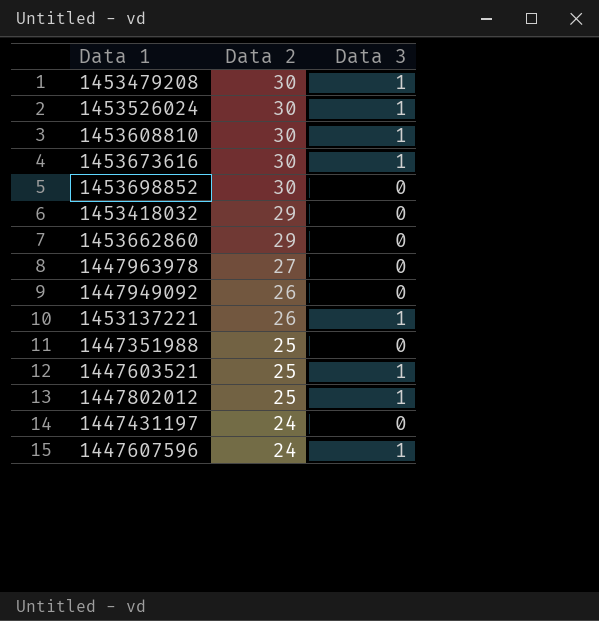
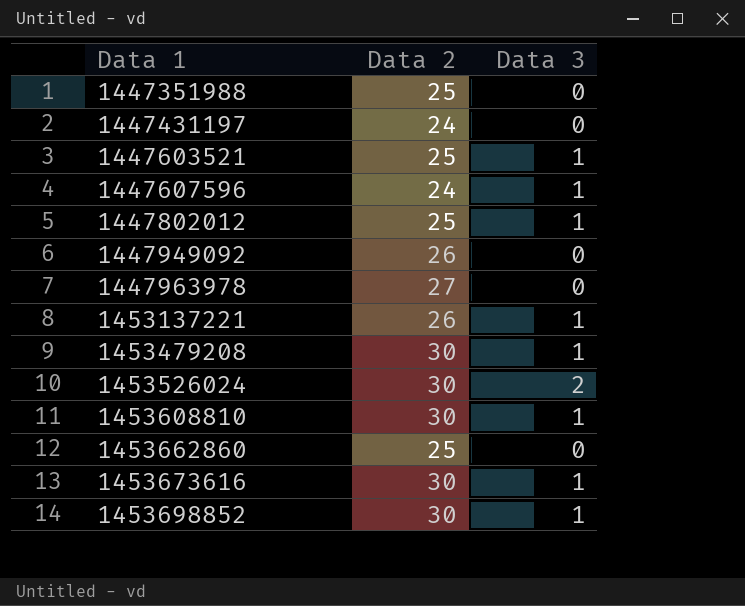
row order: Data 2 descending -> Data 1 ascending
row 1453418032: 29 | 0 -> none
1453526024 | Data 3: 1 -> 2
1453662860 | Data 2: 29 -> 25
1453698852 | Data 3: 0 -> 1

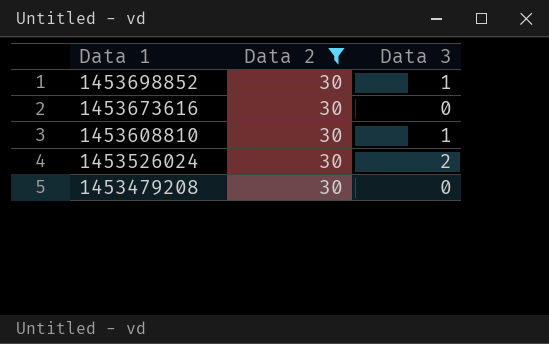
filter: none -> Data 2 = 30
row order: Data 1 ascending -> Data 1 descending
1453673616 | Data 3: 1 -> 0
1453479208 | Data 3: 1 -> 0

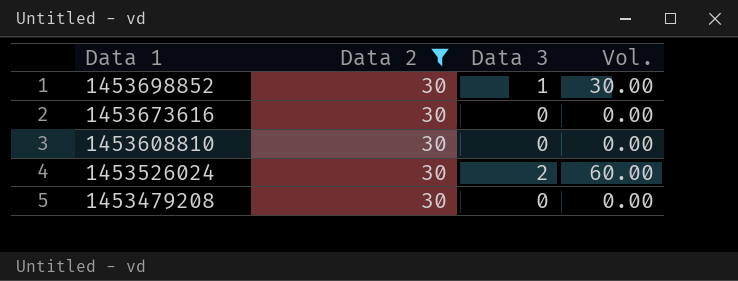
column Vol. | formula: none -> [Data 2] * [Data 3]
1453608810 | Data 3: 1 -> 0

